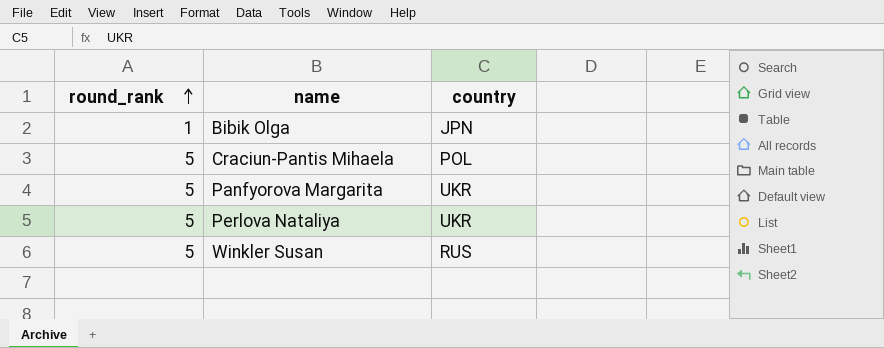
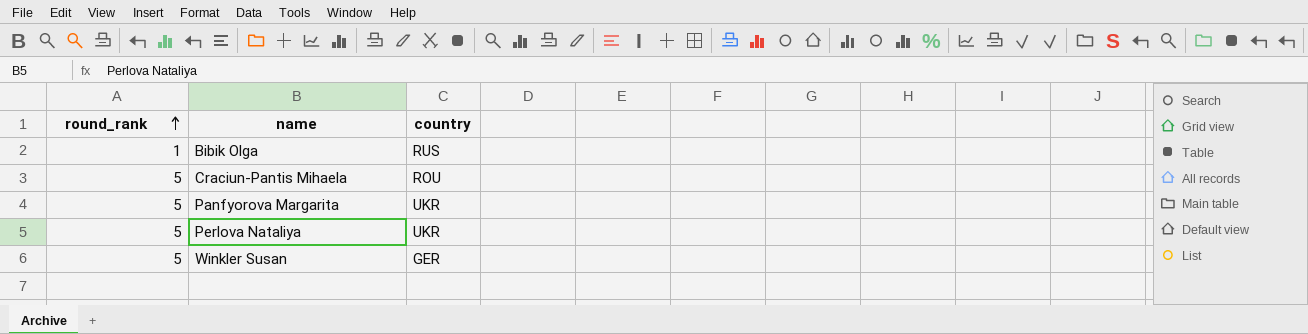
Bibik Olga | country: JPN -> RUS
Craciun-Pantis Mihaela | country: POL -> ROU
Winkler Susan | country: RUS -> GER

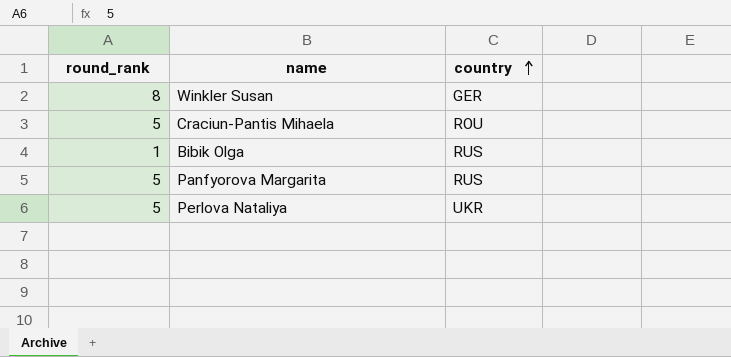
row order: round_rank ascending -> country ascending
Winkler Susan | round_rank: 5 -> 8
Panfyorova Margarita | country: UKR -> RUS

